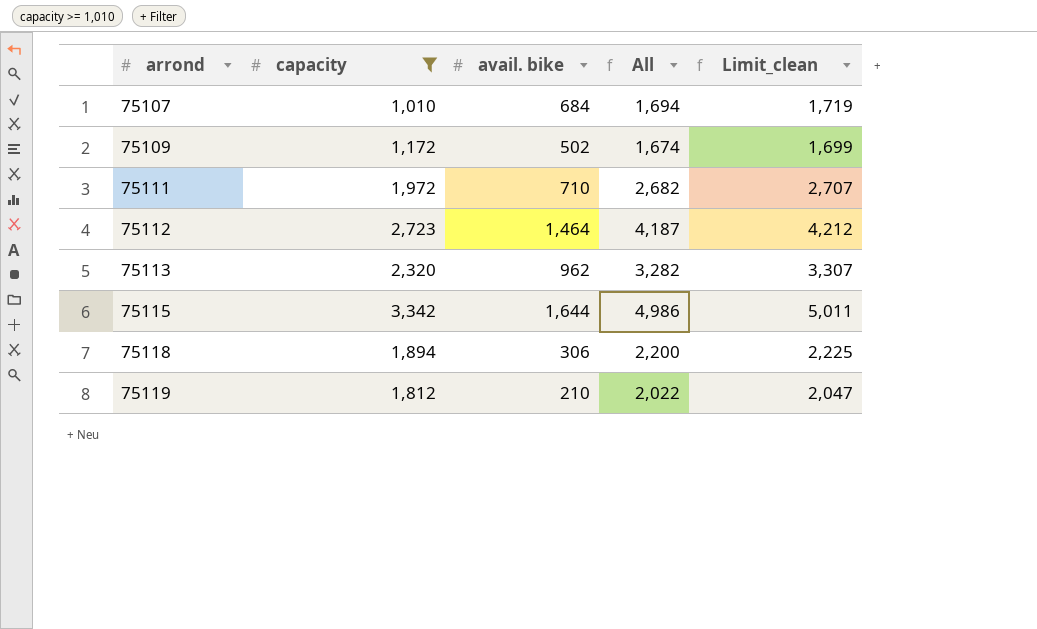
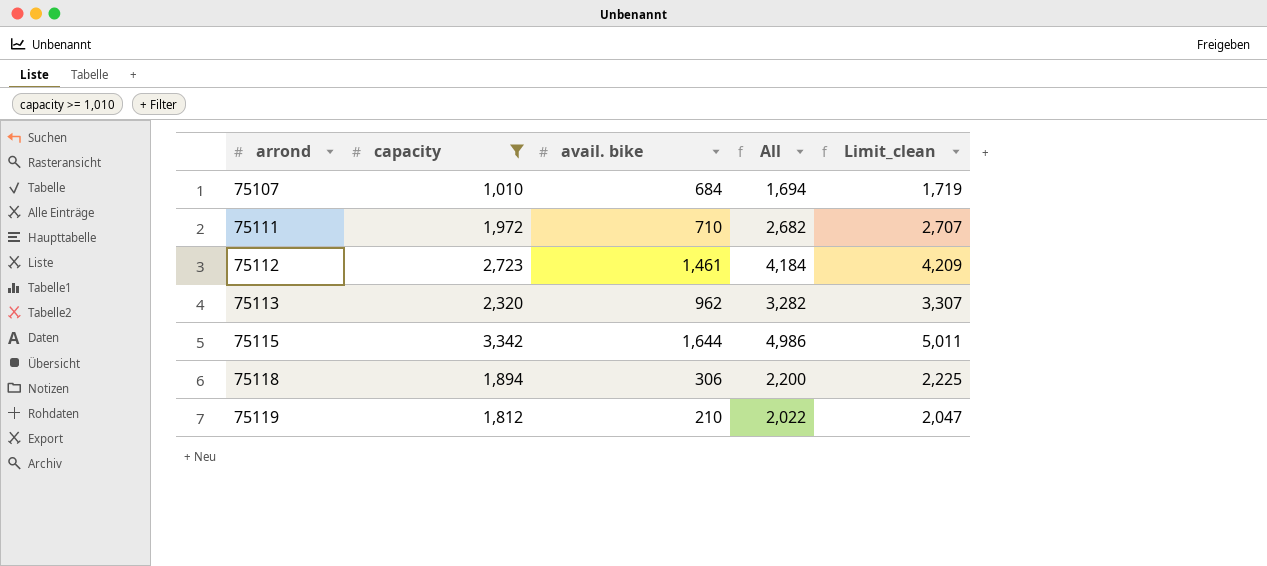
row 75109: 1,172 | 502 | 1,674 | 1,699 -> none
75112 | avail. bike: 1,464 -> 1,461
75112 | All: 4,187 -> 4,184
75112 | Limit_clean: 4,212 -> 4,209

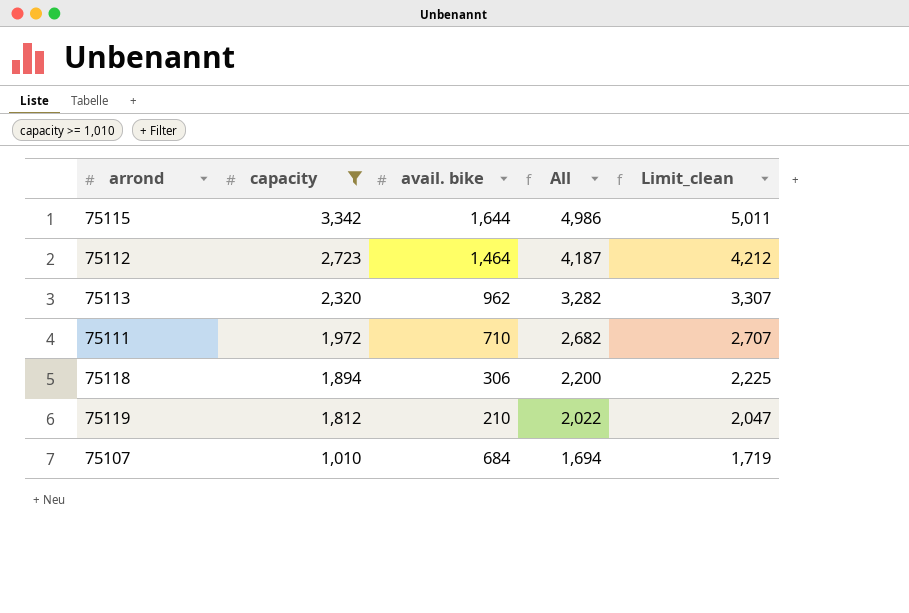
row order: arrond ascending -> capacity descending
75112 | avail. bike: 1,461 -> 1,464
75112 | All: 4,184 -> 4,187
75112 | Limit_clean: 4,209 -> 4,212

